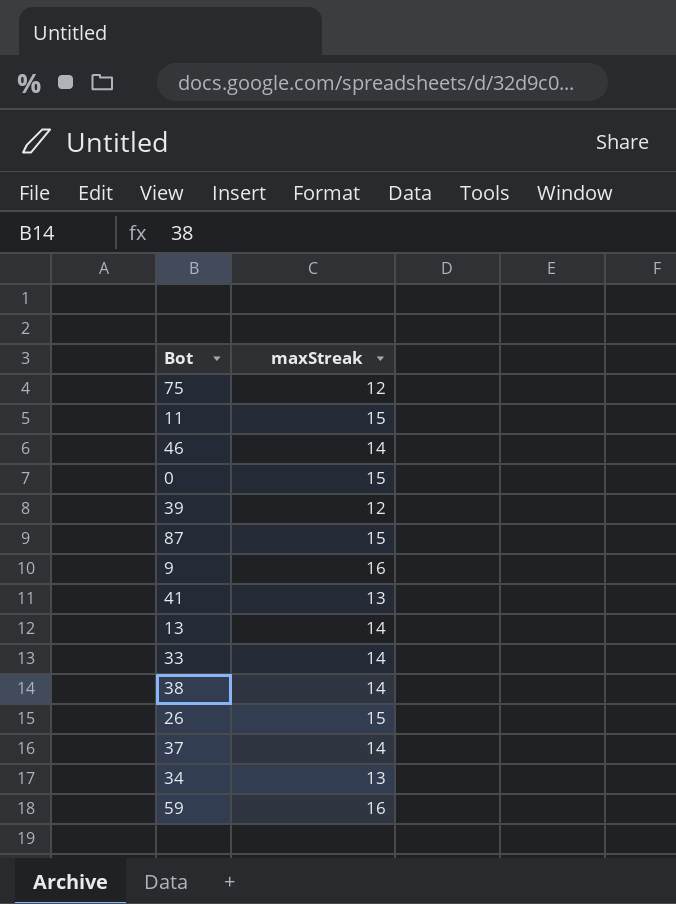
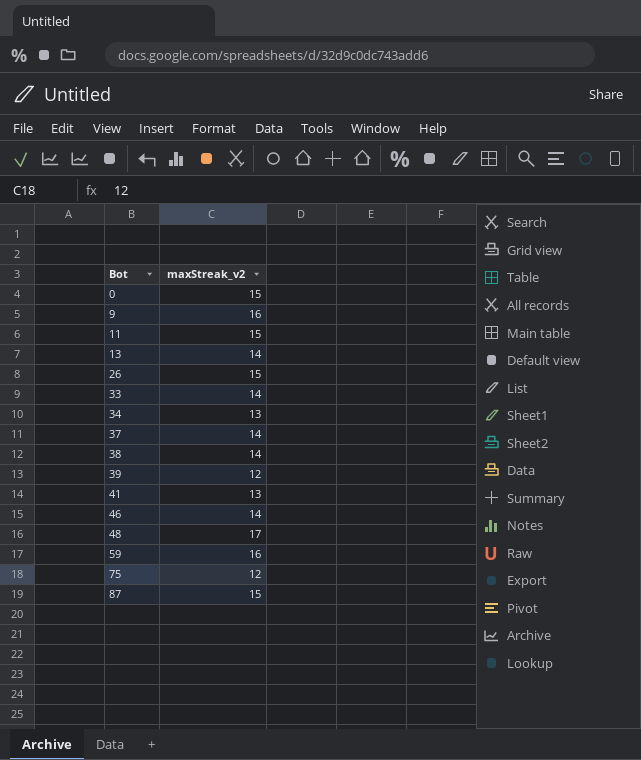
row order: none -> Bot ascending
column name: maxStreak -> maxStreak_v2
row 48: none -> 17

